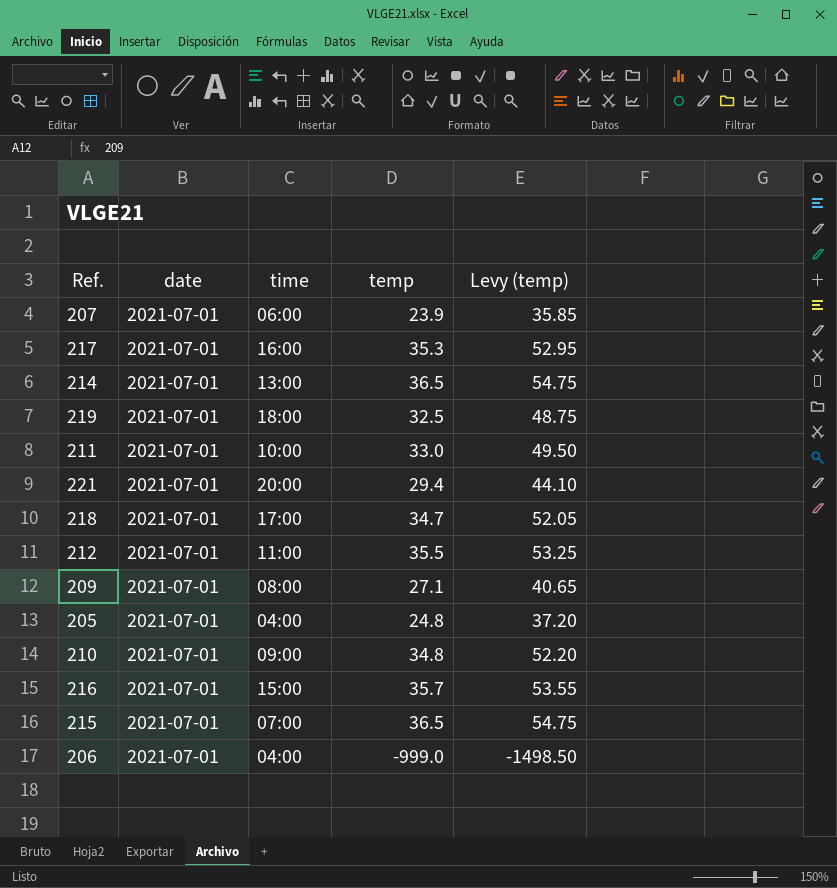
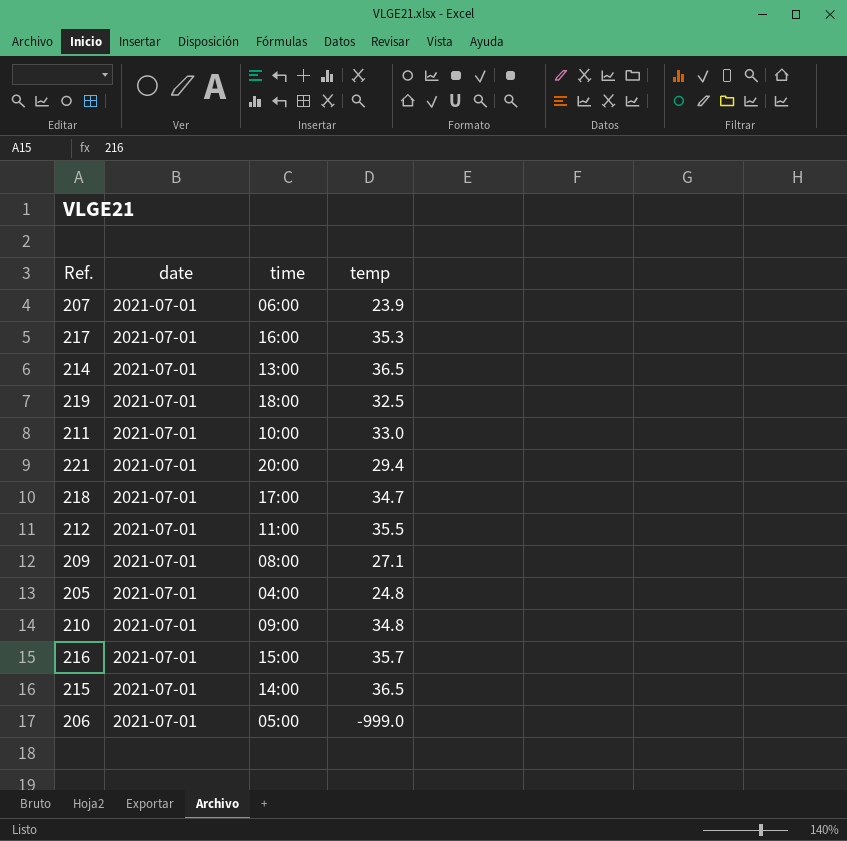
column Levy (temp) | formula: [temp] * 1.5 -> none
215 | time: 07:00 -> 14:00
206 | time: 04:00 -> 05:00

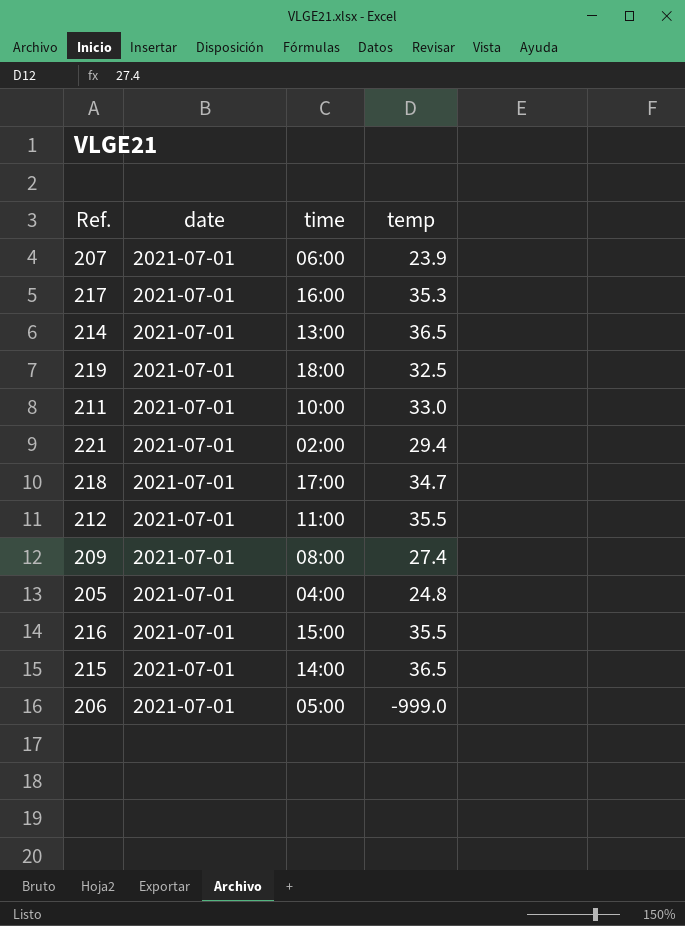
row 210: 2021-07-01 | 09:00 | 34.8 -> none
221 | time: 20:00 -> 02:00
209 | temp: 27.1 -> 27.4
216 | temp: 35.7 -> 35.5

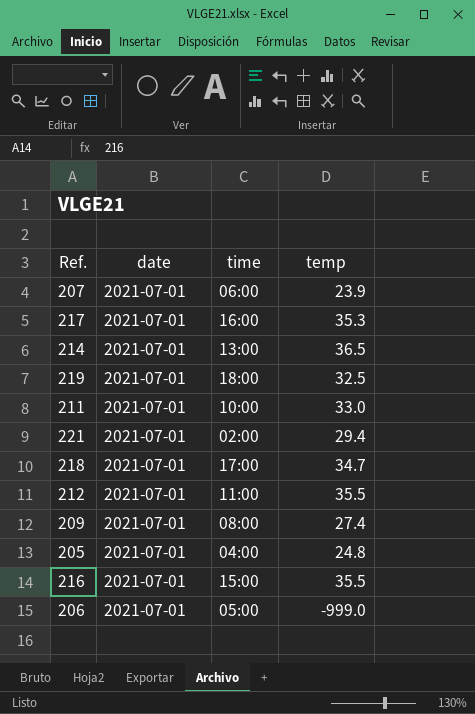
row 215: 2021-07-01 | 14:00 | 36.5 -> none

